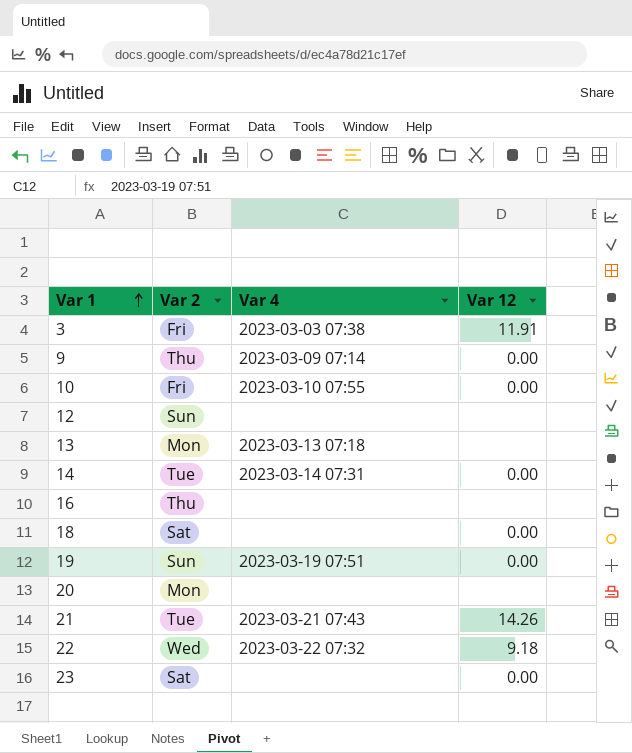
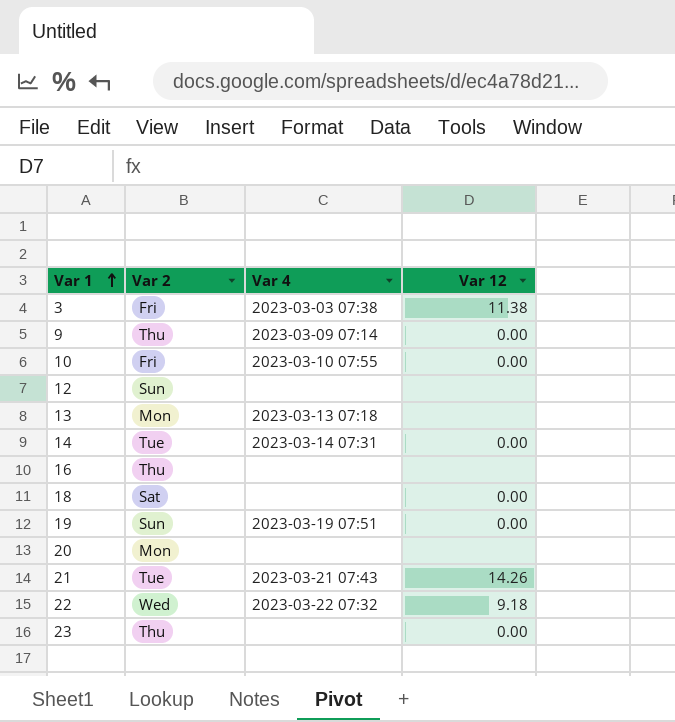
3 | Var 12: 11.91 -> 11.38
23 | Var 2: Sat -> Thu

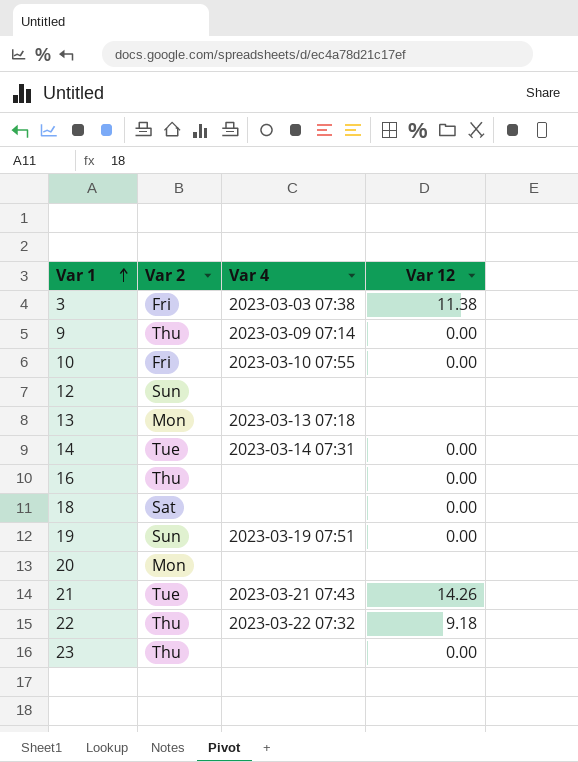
16 | Var 12: none -> 0.00
22 | Var 2: Wed -> Thu

